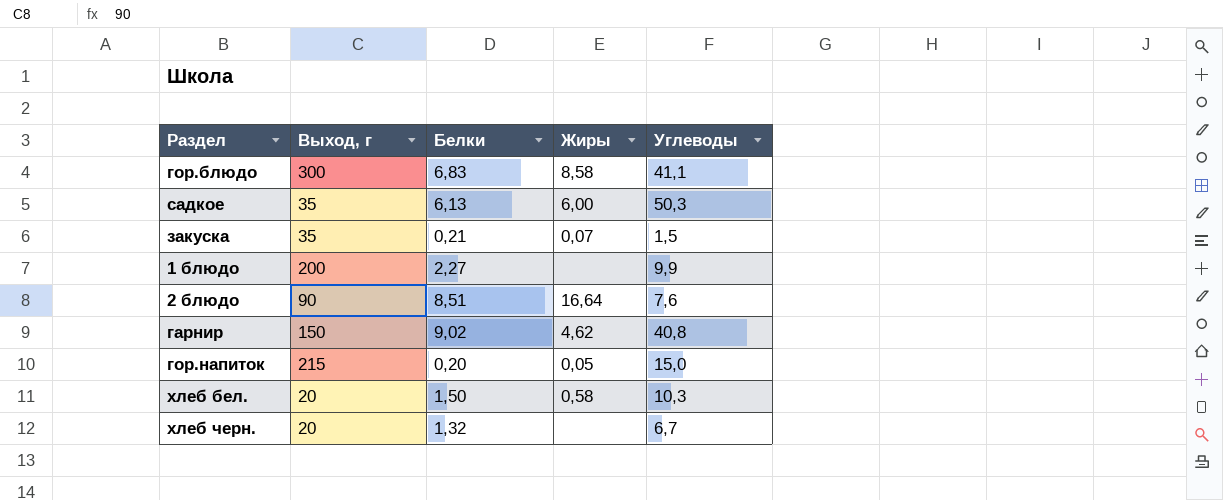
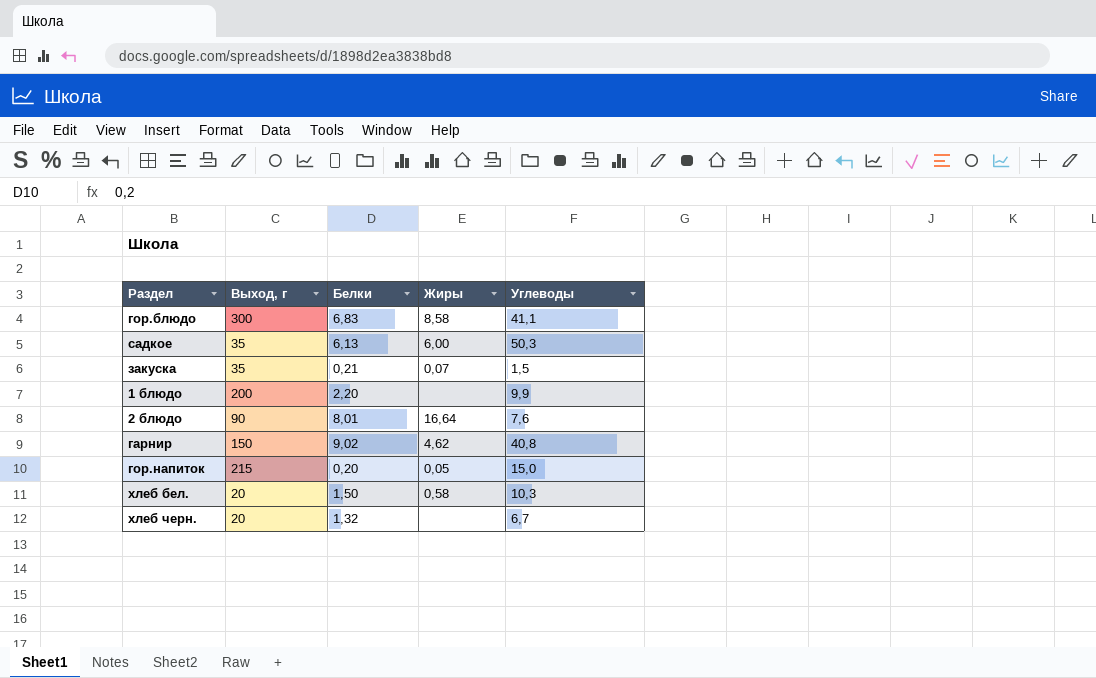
1 блюдо | Белки: 2,27 -> 2,20
2 блюдо | Белки: 8,51 -> 8,01

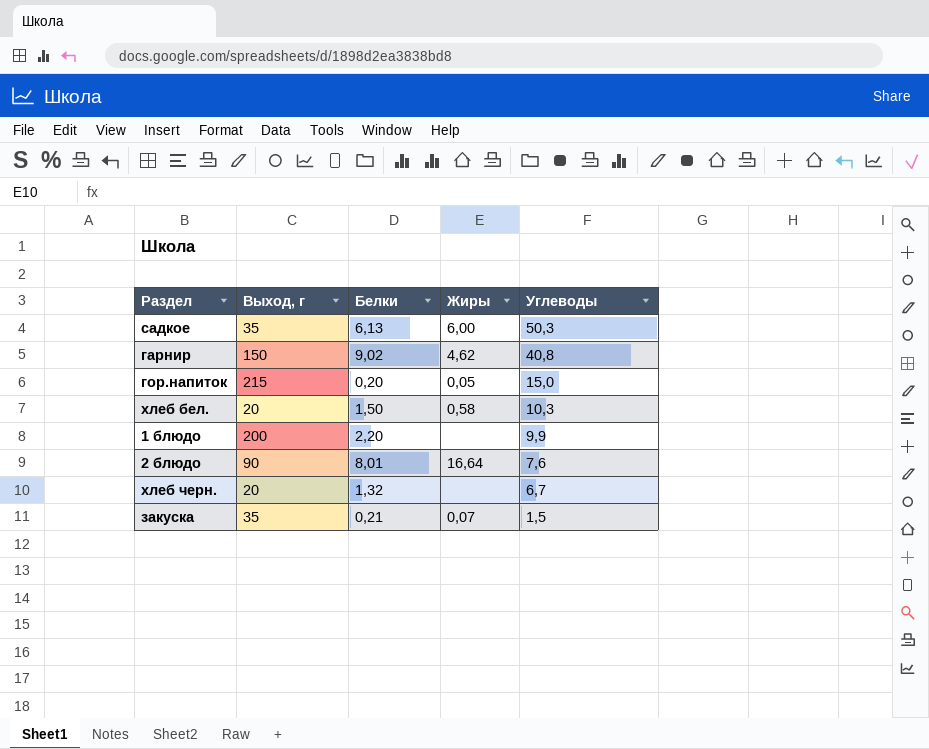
row order: none -> Углеводы descending
row гор.блюдо: 300 | 6,83 | 8,58 | 41,1 -> none

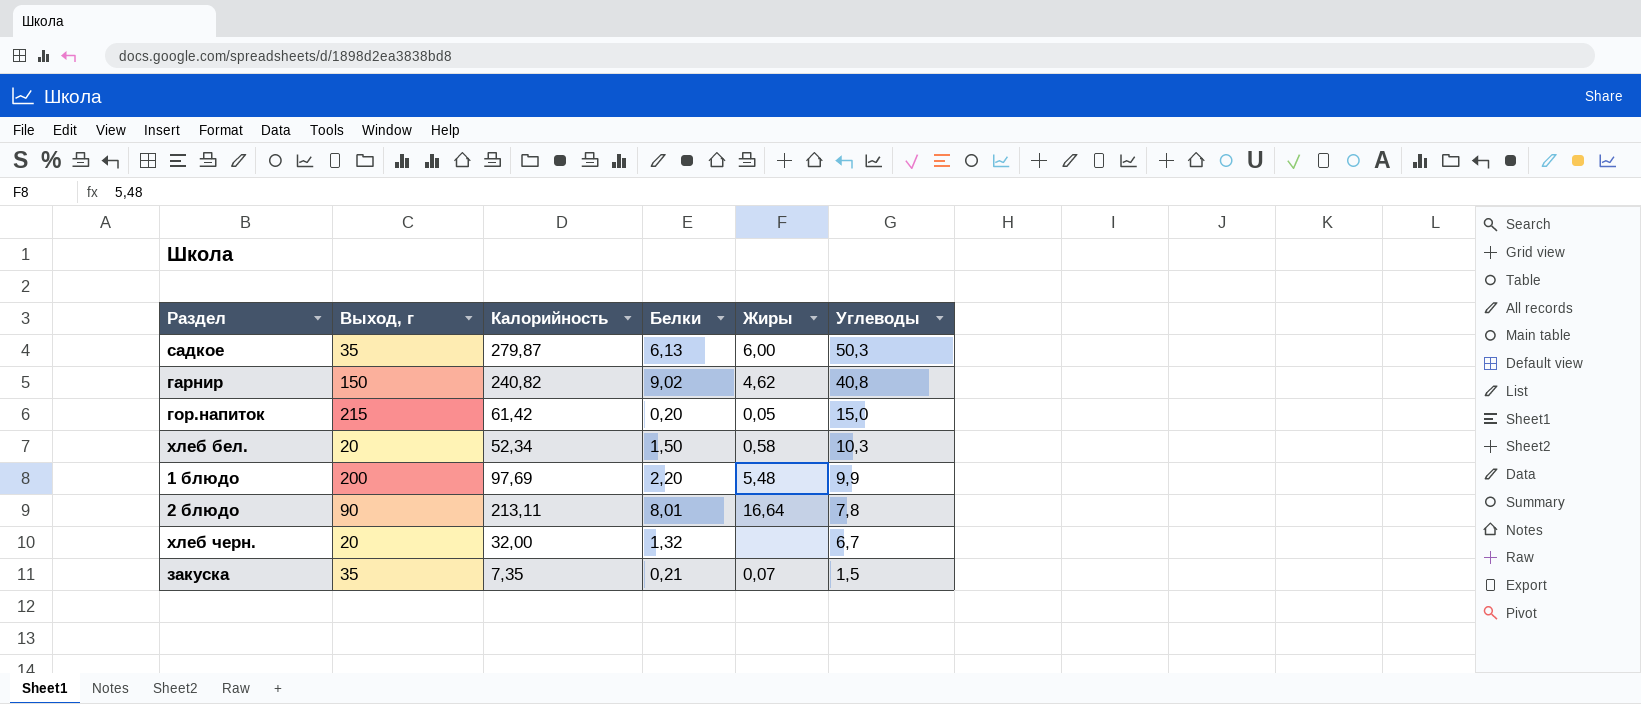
column Калорийность | position: none -> 3
1 блюдо | Жиры: none -> 5,48
2 блюдо | Углеводы: 7,6 -> 7,8

